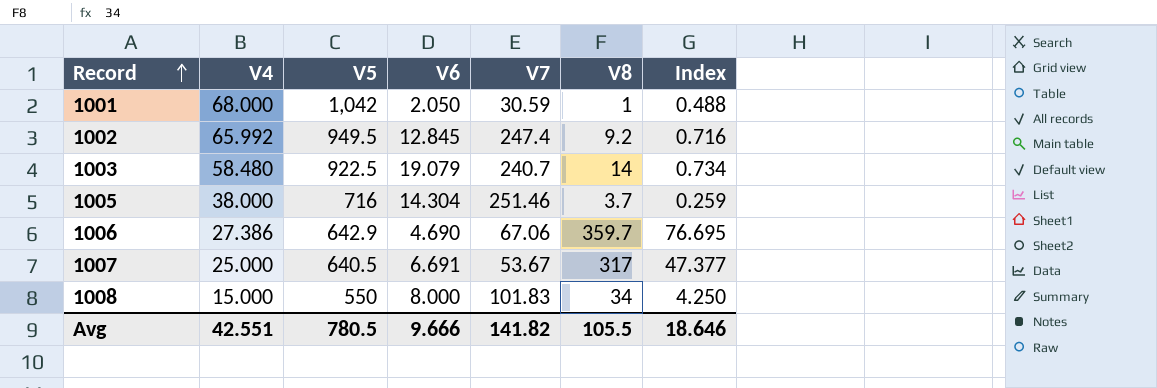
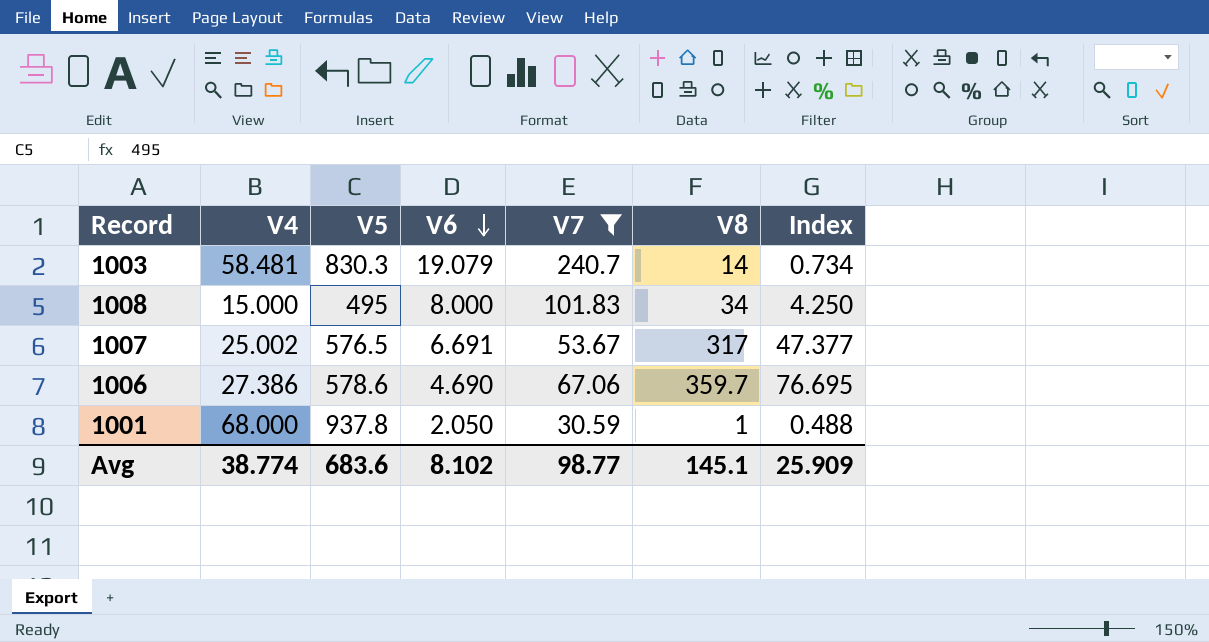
filter: none -> V7 <= 240.7
row order: Record ascending -> V6 descending
1003 | V4: 58.480 -> 58.481
1003 | V5: 922.5 -> 830.3
1008 | V5: 550 -> 495
1007 | V4: 25.000 -> 25.002
1007 | V5: 640.5 -> 576.5
1006 | V5: 642.9 -> 578.6
1001 | V5: 1,042 -> 937.8
Avg | V4: 42.551 -> 38.774
Avg | V5: 780.5 -> 683.6
Avg | V6: 9.666 -> 8.102
Avg | V7: 141.82 -> 98.77
Avg | V8: 105.5 -> 145.1
Avg | Index: 18.646 -> 25.909

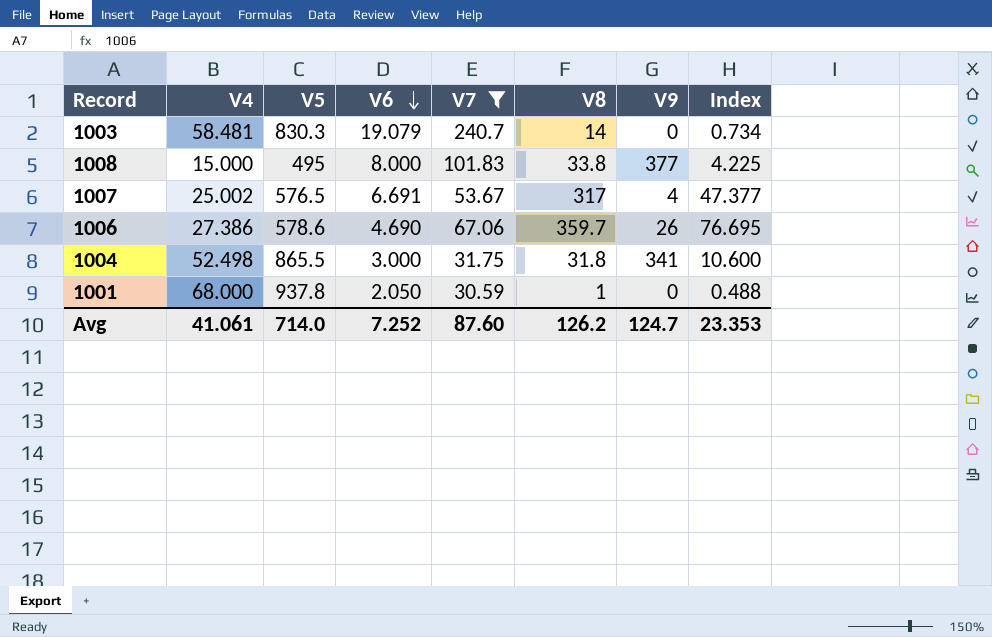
column V9 | position: none -> 7
1008 | V8: 34 -> 33.8
1008 | Index: 4.250 -> 4.225
row 1004: none -> 52.498 | 865.5 | 3.000 | 31.75 | 31.8 | 341 | 10.600
Avg | V4: 38.774 -> 41.061
Avg | V5: 683.6 -> 714.0
Avg | V6: 8.102 -> 7.252
Avg | V7: 98.77 -> 87.60
Avg | V8: 145.1 -> 126.2
Avg | Index: 25.909 -> 23.353

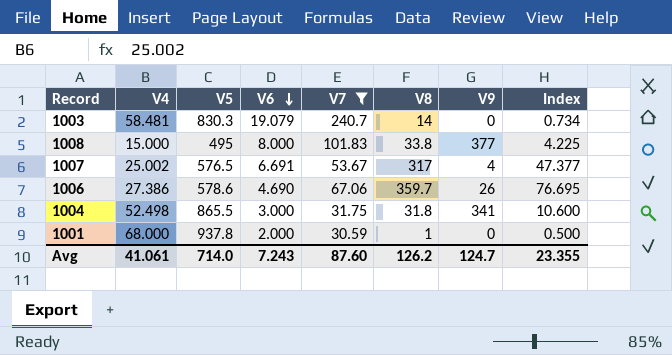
1001 | V6: 2.050 -> 2.000
1001 | Index: 0.488 -> 0.500
Avg | V6: 7.252 -> 7.243
Avg | Index: 23.353 -> 23.355

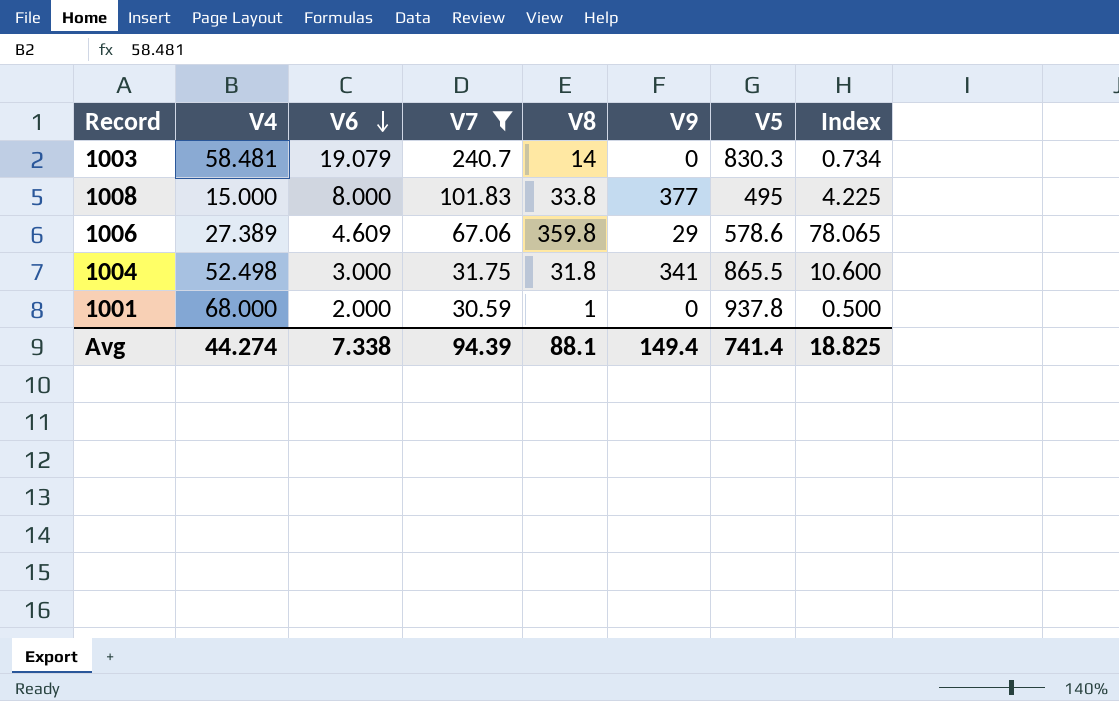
column V5 | position: 3 -> 7
row 1007: 25.002 | 576.5 | 6.691 | 53.67 | 317 | 4 | 47.377 -> none
1006 | V4: 27.386 -> 27.389
1006 | V6: 4.690 -> 4.609
1006 | V8: 359.7 -> 359.8
1006 | V9: 26 -> 29
1006 | Index: 76.695 -> 78.065
Avg | V4: 41.061 -> 44.274
Avg | V6: 7.243 -> 7.338
Avg | V7: 87.60 -> 94.39
Avg | V8: 126.2 -> 88.1
Avg | V9: 124.7 -> 149.4
Avg | V5: 714.0 -> 741.4
Avg | Index: 23.355 -> 18.825

